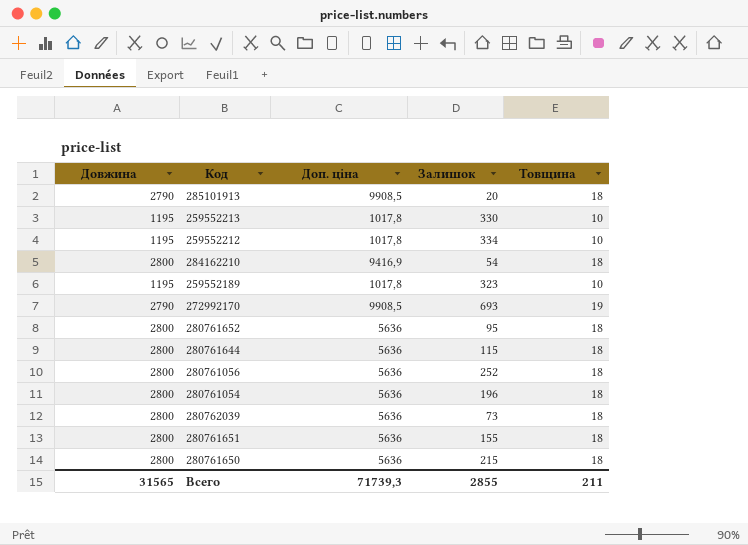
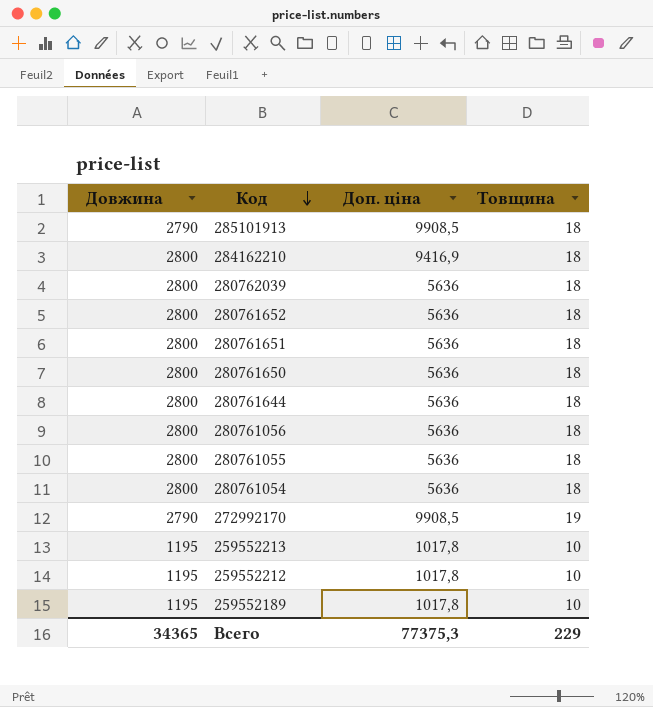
row order: none -> Код descending
column Залишок | position: 4 -> none
row 280761055: none -> 2800 | 5636 | 18
Всего | Довжина: 31565 -> 34365
Всего | Доп. ціна: 71739,3 -> 77375,3
Всего | Товщина: 211 -> 229

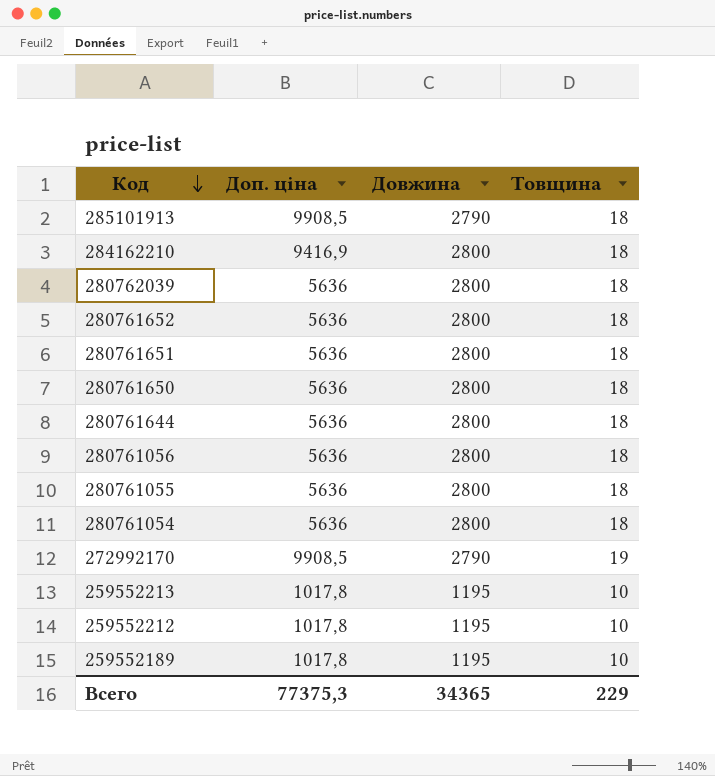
column Довжина | position: 1 -> 3

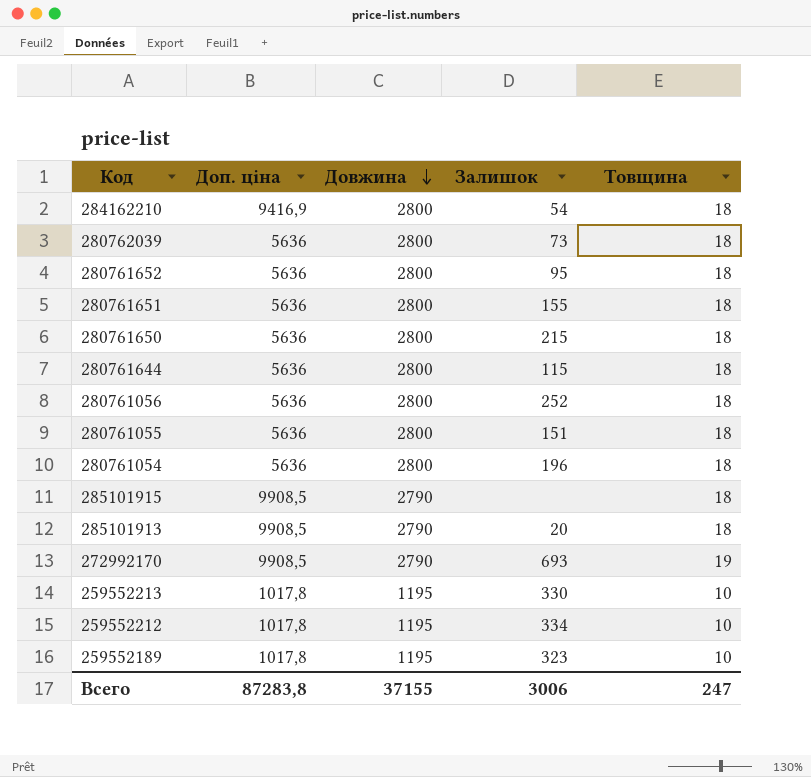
row order: Код descending -> Довжина descending
column Залишок | position: none -> 4
row 285101915: none -> 9908,5 | 2790 | none | 18
Всего | Доп. ціна: 77375,3 -> 87283,8
Всего | Довжина: 34365 -> 37155
Всего | Товщина: 229 -> 247

